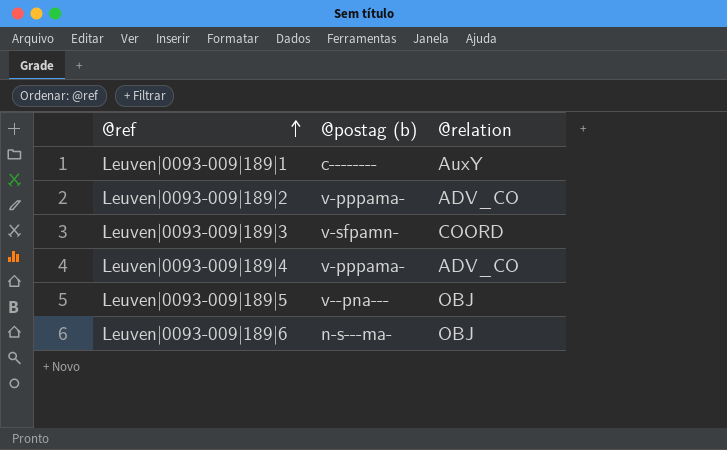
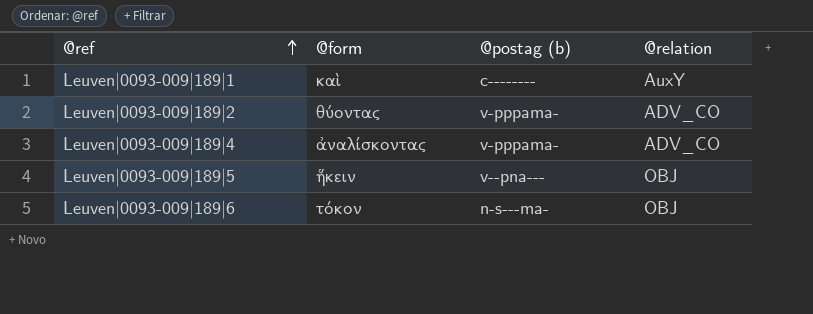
column @form | position: none -> 2
row Leuven|0093-009|189|3: v-sfpamn- | COORD -> none

